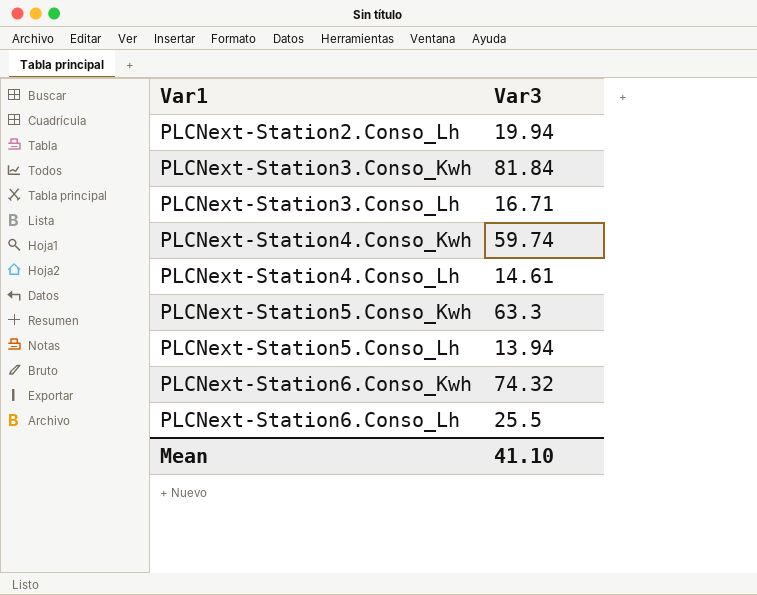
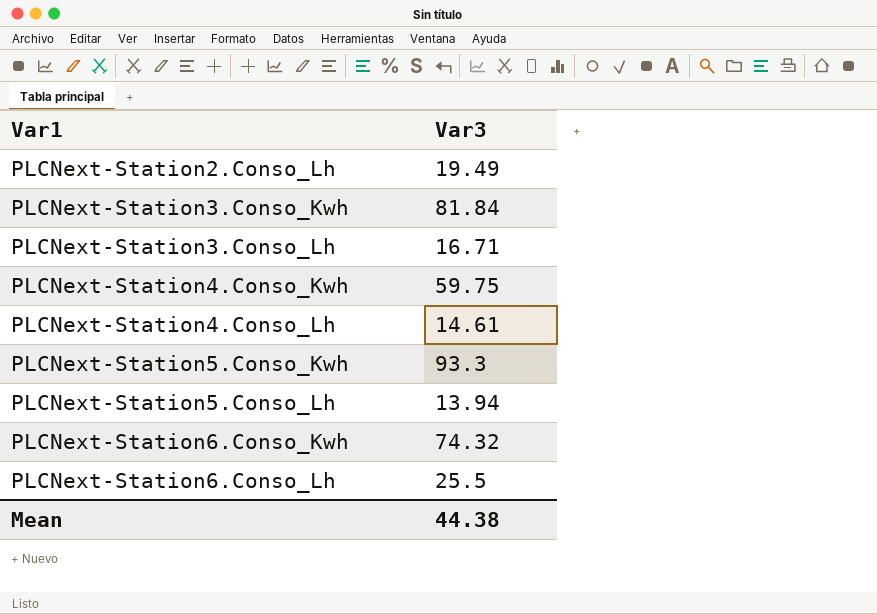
PLCNext-Station2.Conso_Lh | Var3: 19.94 -> 19.49
PLCNext-Station4.Conso_Kwh | Var3: 59.74 -> 59.75
PLCNext-Station5.Conso_Kwh | Var3: 63.3 -> 93.3
Mean | Var3: 41.10 -> 44.38

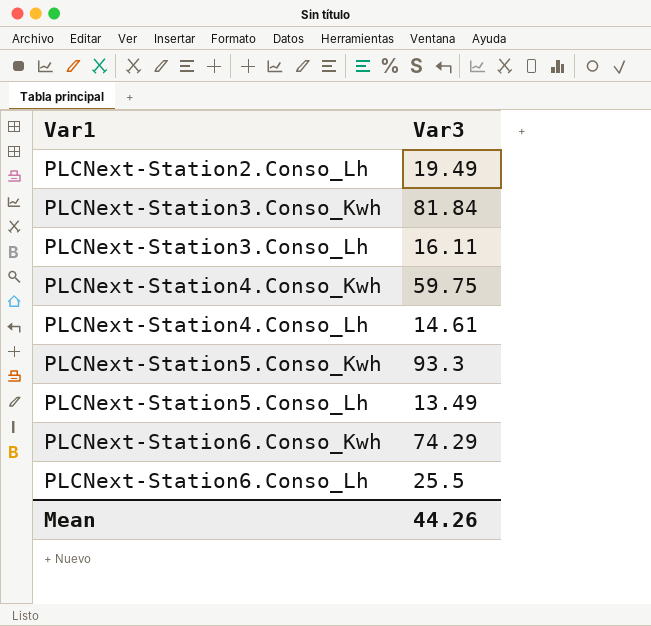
PLCNext-Station3.Conso_Lh | Var3: 16.71 -> 16.11
PLCNext-Station5.Conso_Lh | Var3: 13.94 -> 13.49
PLCNext-Station6.Conso_Kwh | Var3: 74.32 -> 74.29
Mean | Var3: 44.38 -> 44.26

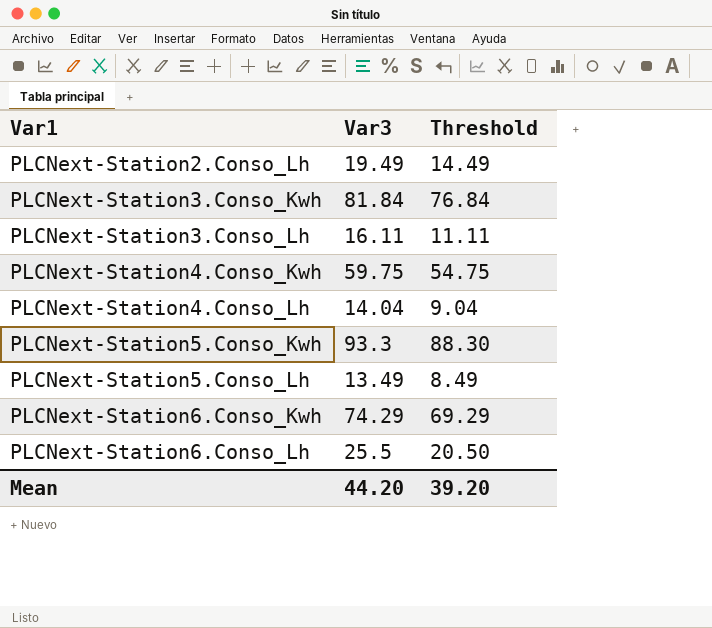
column Threshold | formula: none -> [Var3] - 5
PLCNext-Station4.Conso_Lh | Var3: 14.61 -> 14.04
Mean | Var3: 44.26 -> 44.20

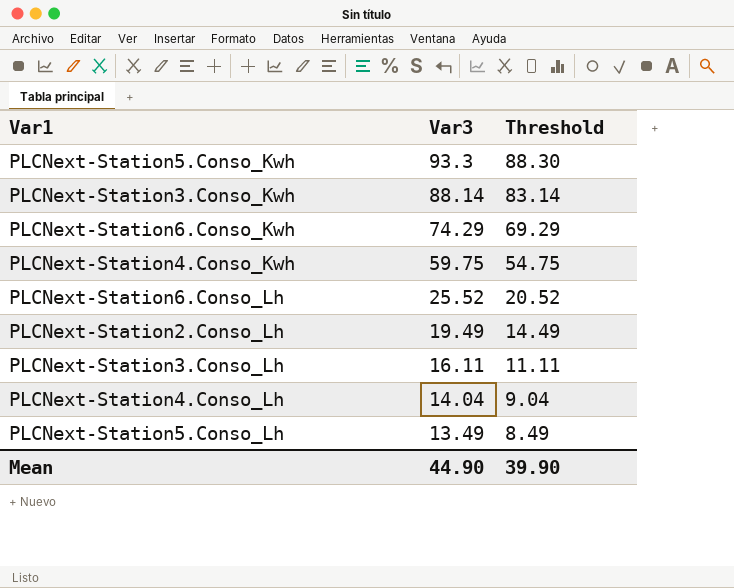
row order: Var1 ascending -> Var3 descending
PLCNext-Station3.Conso_Kwh | Var3: 81.84 -> 88.14
PLCNext-Station3.Conso_Kwh | Threshold: 76.84 -> 83.14
PLCNext-Station6.Conso_Lh | Var3: 25.5 -> 25.52
PLCNext-Station6.Conso_Lh | Threshold: 20.50 -> 20.52
Mean | Var3: 44.20 -> 44.90
Mean | Threshold: 39.20 -> 39.90

